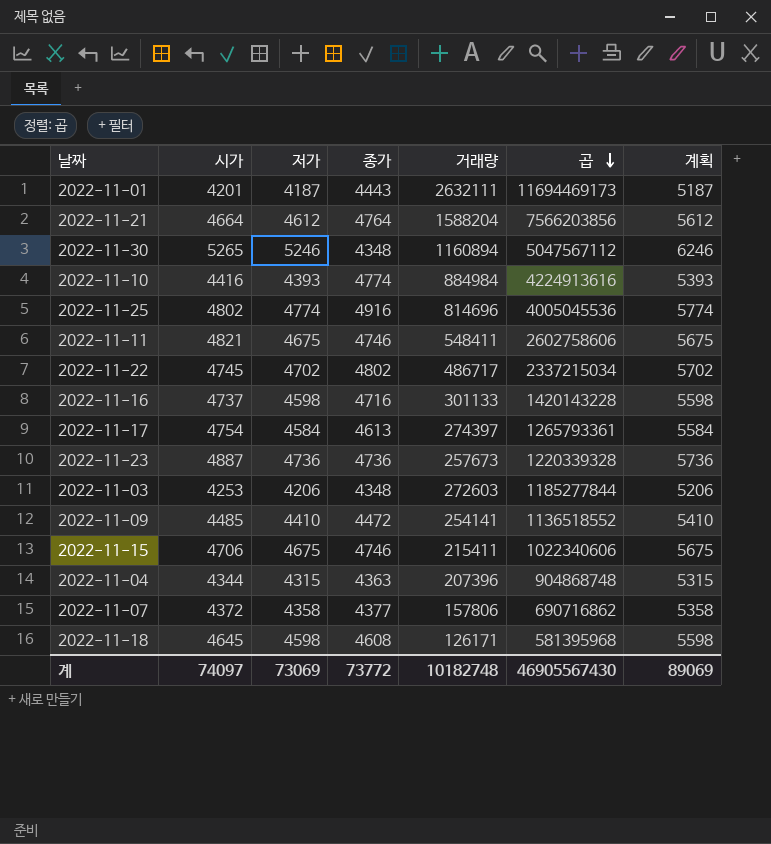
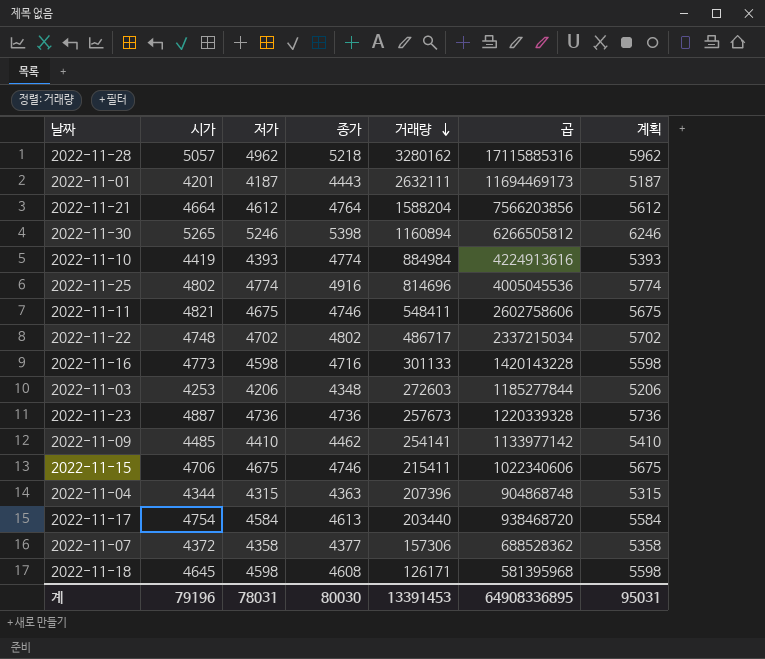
row order: 곱 descending -> 거래량 descending
row 2022-11-28: none -> 5057 | 4962 | 5218 | 3280162 | 17115885316 | 5962
2022-11-30 | 종가: 4348 -> 5398
2022-11-30 | 곱: 5047567112 -> 6266505812
2022-11-10 | 시가: 4416 -> 4419
2022-11-22 | 시가: 4745 -> 4748
2022-11-16 | 시가: 4737 -> 4773
2022-11-09 | 종가: 4472 -> 4462
2022-11-09 | 곱: 1136518552 -> 1133977142
2022-11-17 | 거래량: 274397 -> 203440
2022-11-17 | 곱: 1265793361 -> 938468720
2022-11-07 | 거래량: 157806 -> 157306
2022-11-07 | 곱: 690716862 -> 688528362
계 | 시가: 74097 -> 79196
계 | 저가: 73069 -> 78031
계 | 종가: 73772 -> 80030
계 | 거래량: 10182748 -> 13391453
계 | 곱: 46905567430 -> 64908336895
계 | 계획: 89069 -> 95031

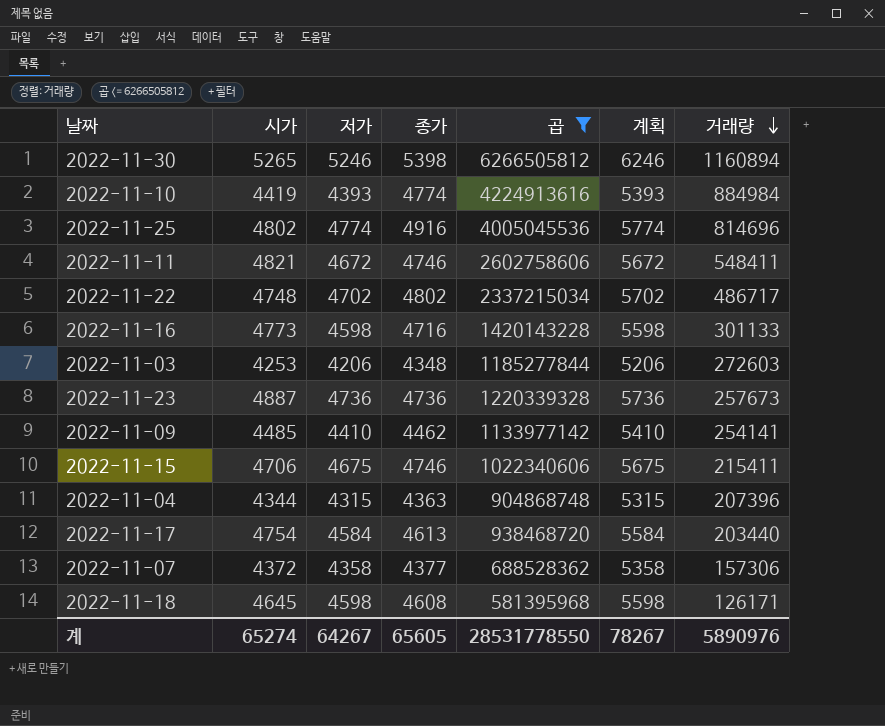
filter: none -> 곱 <= 6266505812
column 거래량 | position: 5 -> 7
2022-11-11 | 저가: 4675 -> 4672
2022-11-11 | 계획: 5675 -> 5672
계 | 시가: 79196 -> 65274
계 | 저가: 78031 -> 64267
계 | 종가: 80030 -> 65605
계 | 곱: 64908336895 -> 28531778550
계 | 계획: 95031 -> 78267
계 | 거래량: 13391453 -> 5890976

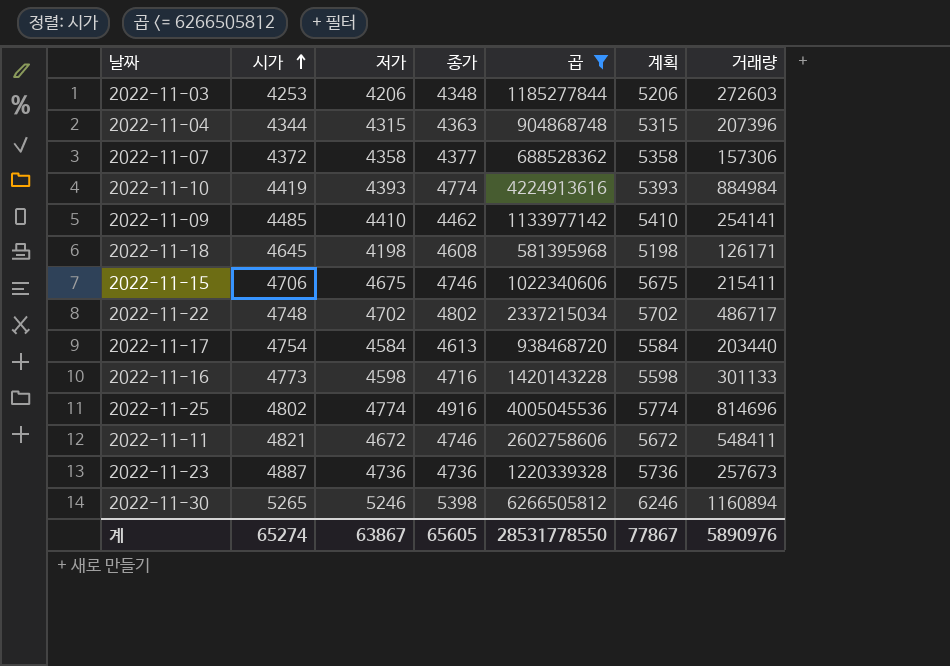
row order: 거래량 descending -> 시가 ascending
2022-11-18 | 저가: 4598 -> 4198
2022-11-18 | 계획: 5598 -> 5198
계 | 저가: 64267 -> 63867
계 | 계획: 78267 -> 77867

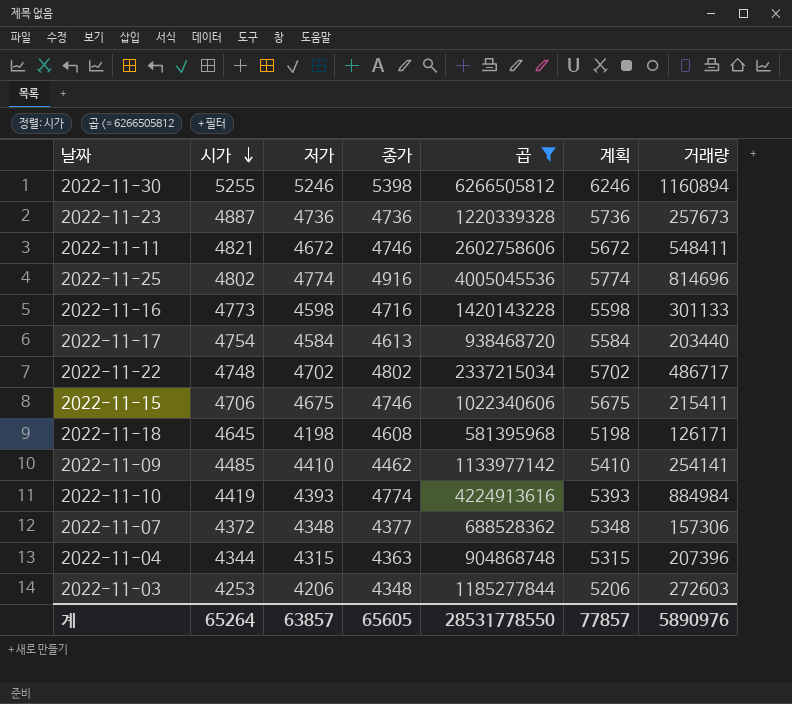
row order: 시가 ascending -> 시가 descending
2022-11-30 | 시가: 5265 -> 5255
2022-11-07 | 저가: 4358 -> 4348
2022-11-07 | 계획: 5358 -> 5348
계 | 시가: 65274 -> 65264
계 | 저가: 63867 -> 63857
계 | 계획: 77867 -> 77857

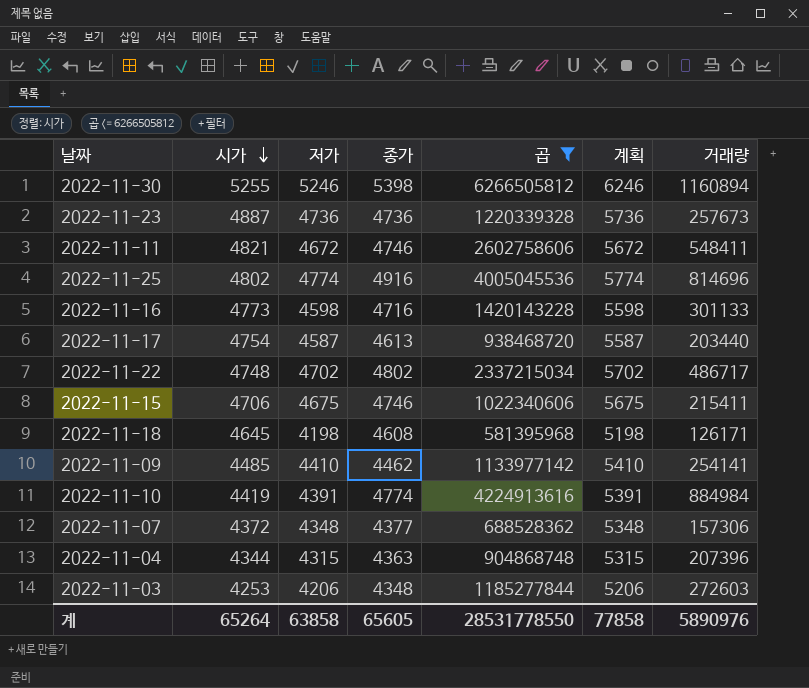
2022-11-17 | 저가: 4584 -> 4587
2022-11-17 | 계획: 5584 -> 5587
2022-11-10 | 저가: 4393 -> 4391
2022-11-10 | 계획: 5393 -> 5391
계 | 저가: 63857 -> 63858
계 | 계획: 77857 -> 77858

